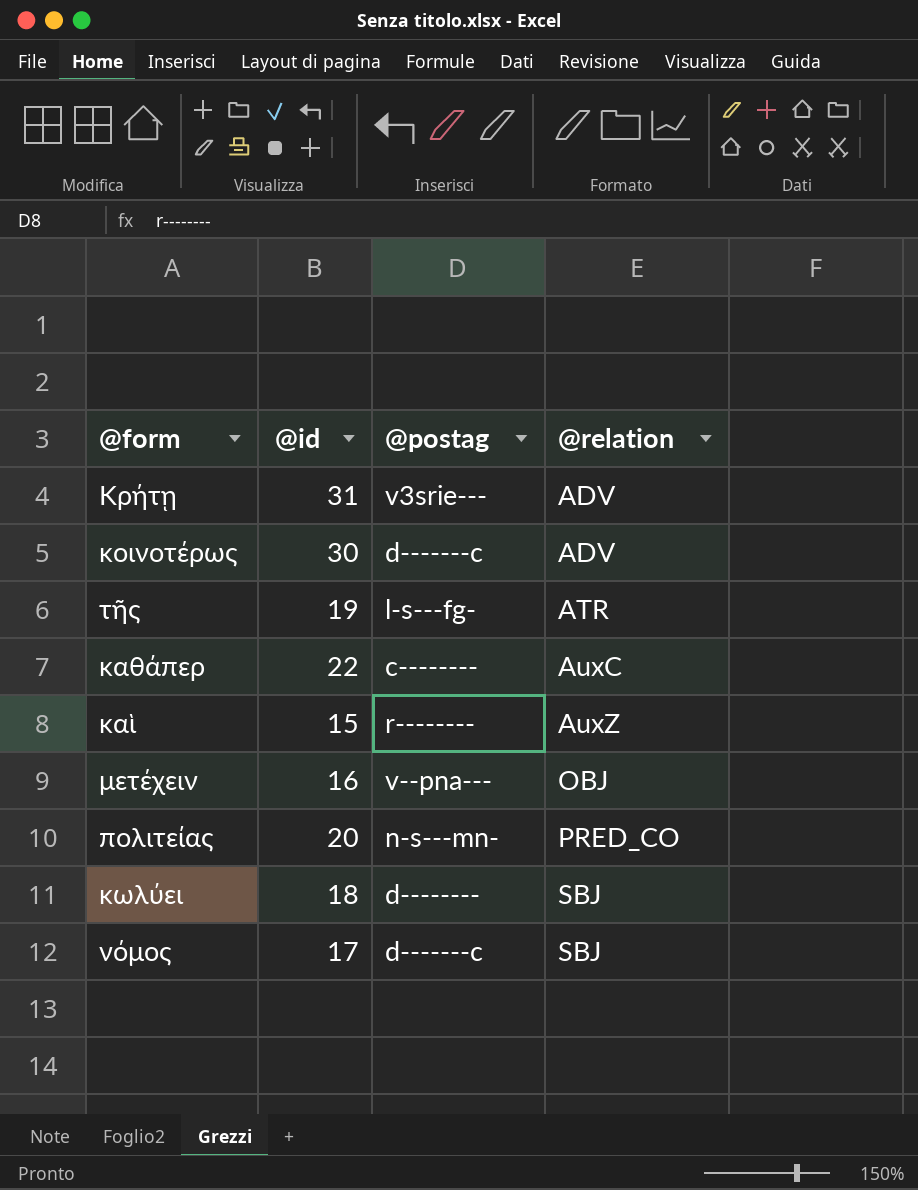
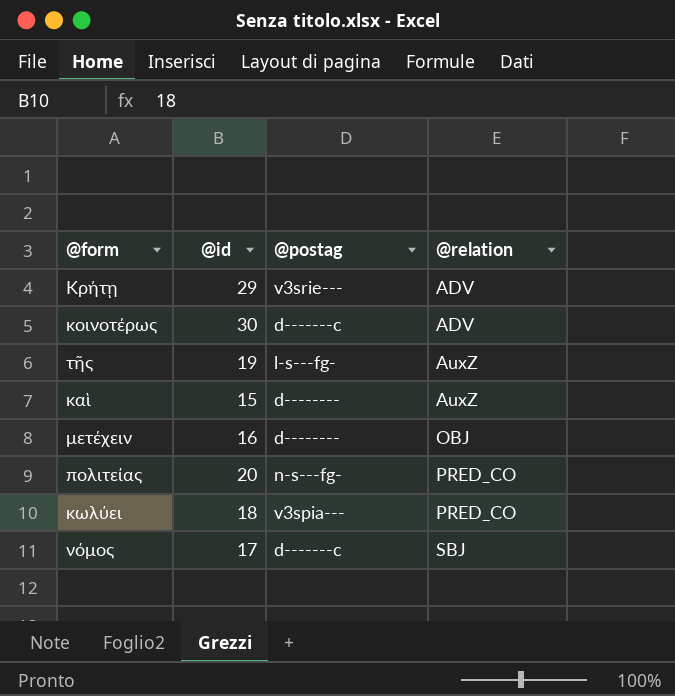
row καθάπερ: 22 | c-------- | AuxC -> none
Κρήτῃ | @id: 31 -> 29
τῆς | @relation: ATR -> AuxZ
καὶ | @postag: r-------- -> d--------
μετέχειν | @postag: v--pna--- -> d--------
πολιτείας | @postag: n-s---mn- -> n-s---fg-
κωλύει | @postag: d-------- -> v3spia---
κωλύει | @relation: SBJ -> PRED_CO

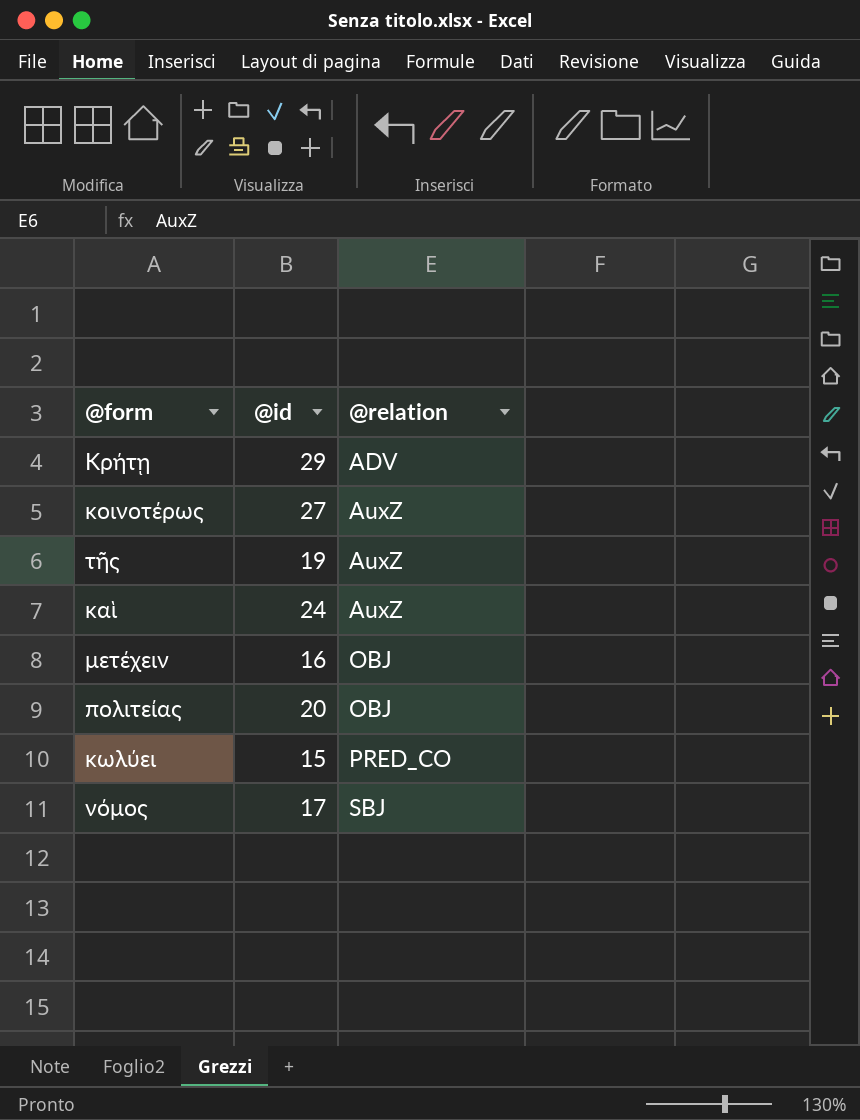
column @postag | position: 3 -> none
κοινοτέρως | @id: 30 -> 27
κοινοτέρως | @relation: ADV -> AuxZ
καὶ | @id: 15 -> 24
πολιτείας | @relation: PRED_CO -> OBJ
κωλύει | @id: 18 -> 15

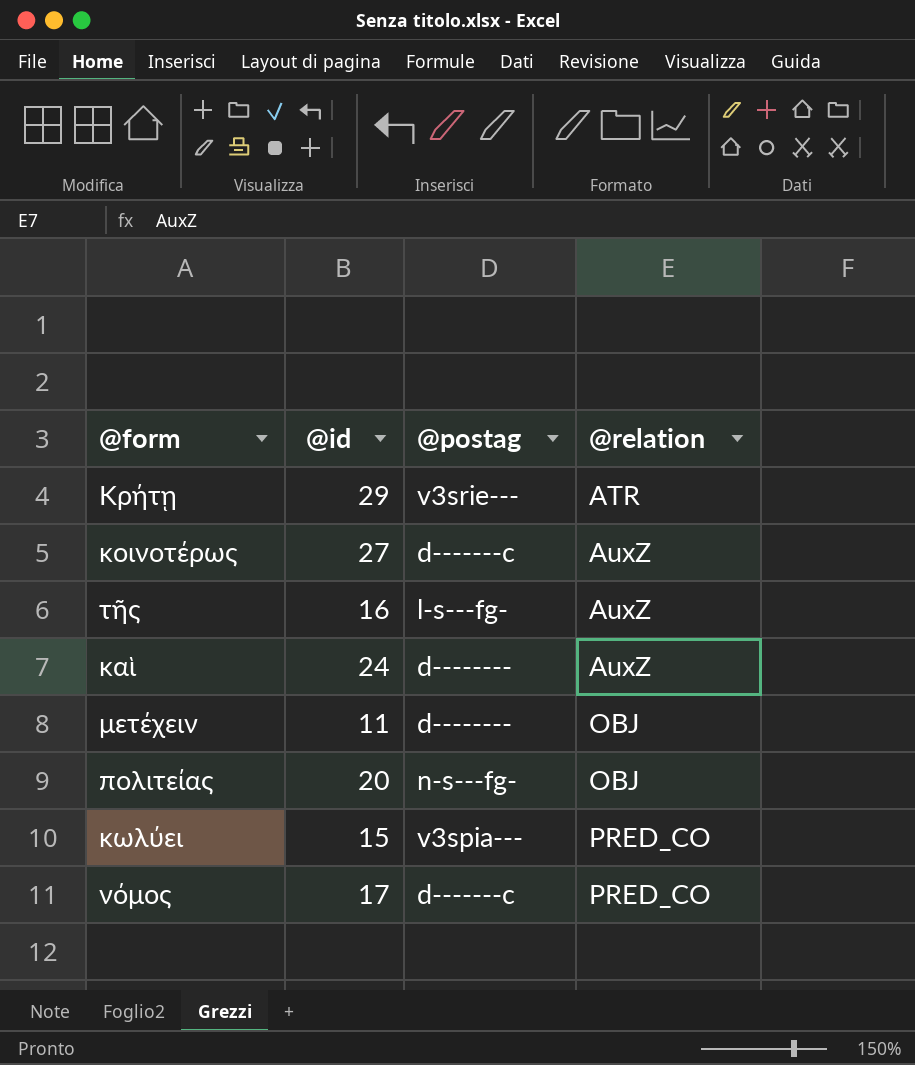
column @postag | position: none -> 3
Κρήτῃ | @relation: ADV -> ATR
τῆς | @id: 19 -> 16
μετέχειν | @id: 16 -> 11
νόμος | @relation: SBJ -> PRED_CO

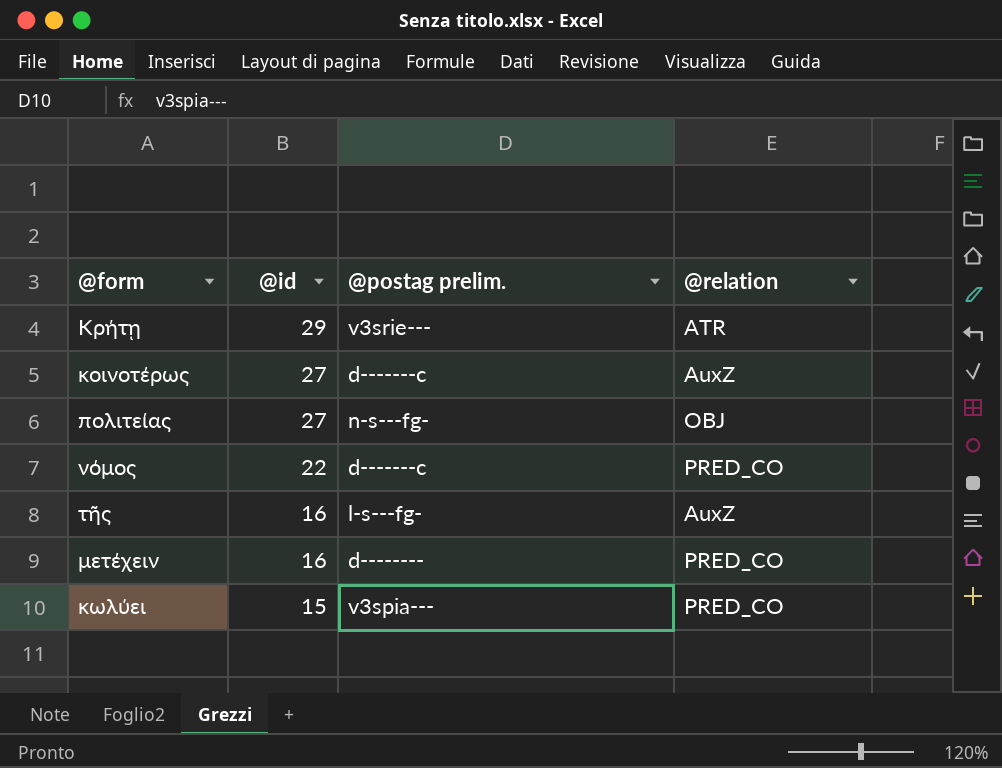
row order: @relation ascending -> @id descending
column name: @postag -> @postag prelim.
row καὶ: 24 | d-------- | AuxZ -> none
πολιτείας | @id: 20 -> 27
νόμος | @id: 17 -> 22
μετέχειν | @id: 11 -> 16
μετέχειν | @relation: OBJ -> PRED_CO

